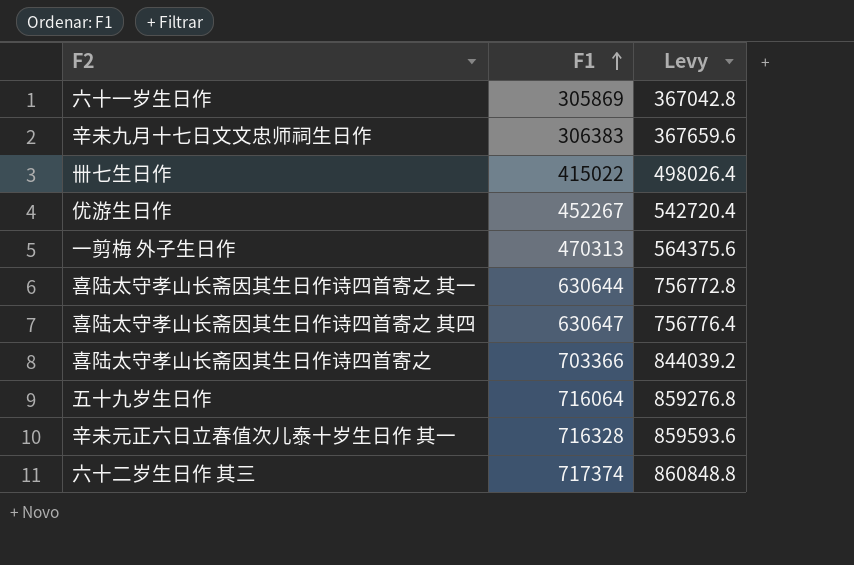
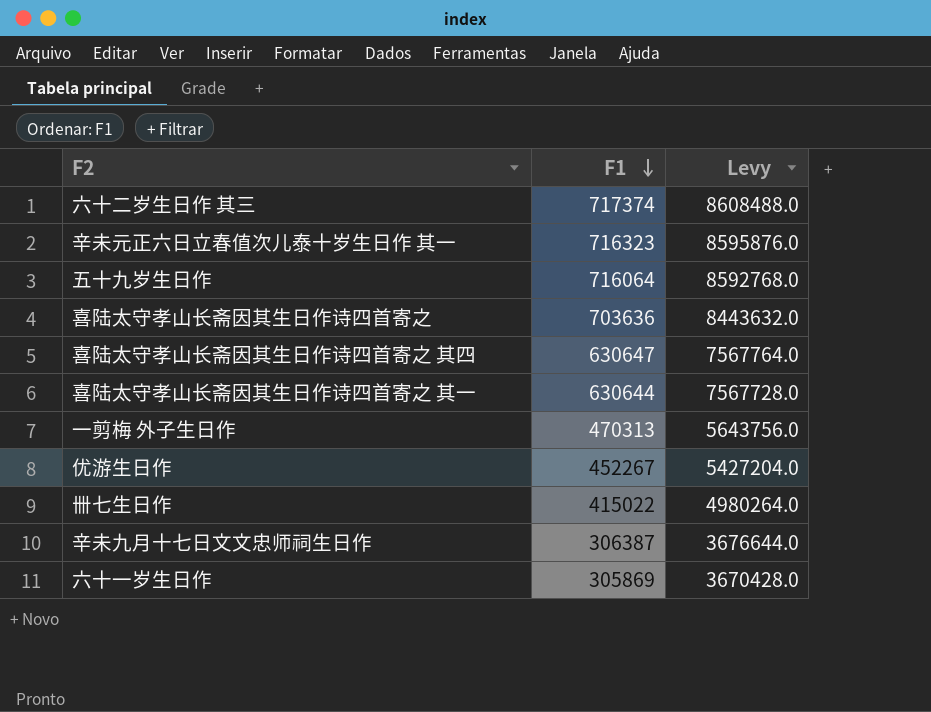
row order: F1 ascending -> F1 descending
column Levy | formula: [F1] * 1.2 -> [F1] * 12
辛未元正六日立春值次儿泰十岁生日作 其一 | F1: 716328 -> 716323
喜陆太守孝山长斋因其生日作诗四首寄之 | F1: 703366 -> 703636
辛未九月十七日文文忠师祠生日作 | F1: 306383 -> 306387

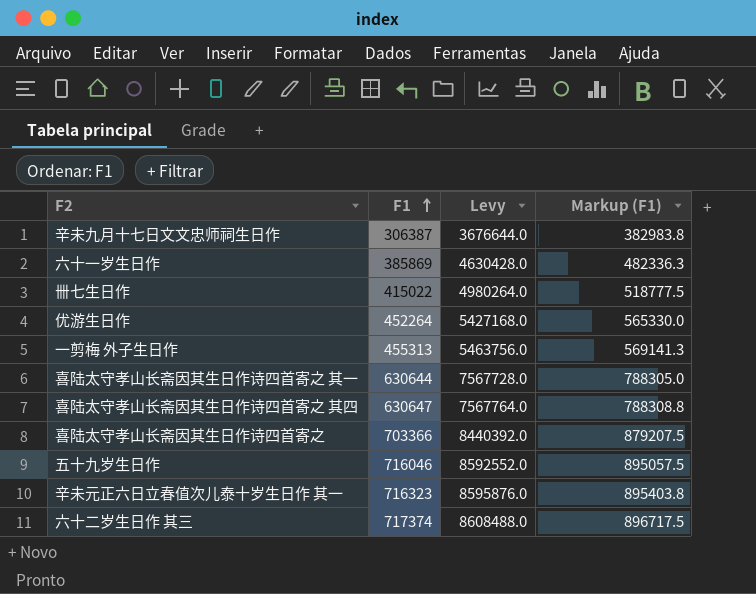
row order: F1 descending -> F1 ascending
column Markup (F1) | formula: none -> [F1] * 1.25
六十一岁生日作 | F1: 305869 -> 385869
六十一岁生日作 | Levy: 3670428.0 -> 4630428.0
优游生日作 | F1: 452267 -> 452264
优游生日作 | Levy: 5427204.0 -> 5427168.0
一剪梅 外子生日作 | F1: 470313 -> 455313
一剪梅 外子生日作 | Levy: 5643756.0 -> 5463756.0
喜陆太守孝山长斋因其生日作诗四首寄之 | F1: 703636 -> 703366
喜陆太守孝山长斋因其生日作诗四首寄之 | Levy: 8443632.0 -> 8440392.0
五十九岁生日作 | F1: 716064 -> 716046
五十九岁生日作 | Levy: 8592768.0 -> 8592552.0

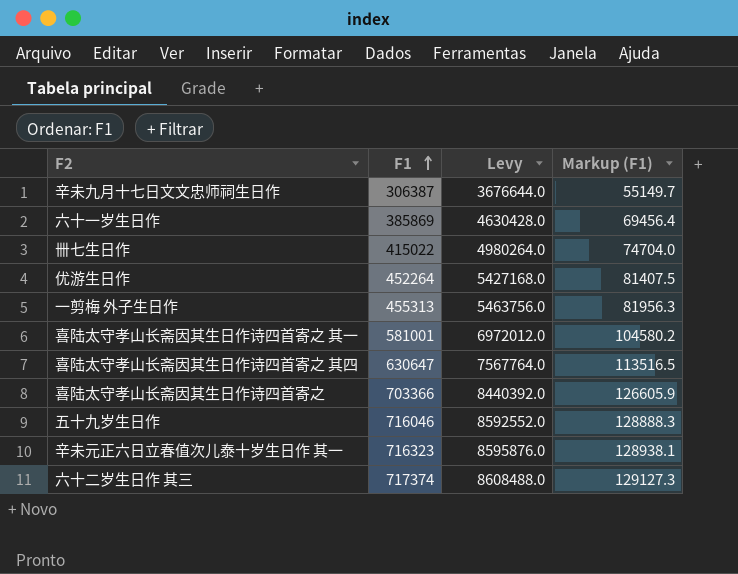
column Markup (F1) | formula: [F1] * 1.25 -> [F1] * 0.18
喜陆太守孝山长斋因其生日作诗四首寄之 其一 | F1: 630644 -> 581001
喜陆太守孝山长斋因其生日作诗四首寄之 其一 | Levy: 7567728.0 -> 6972012.0

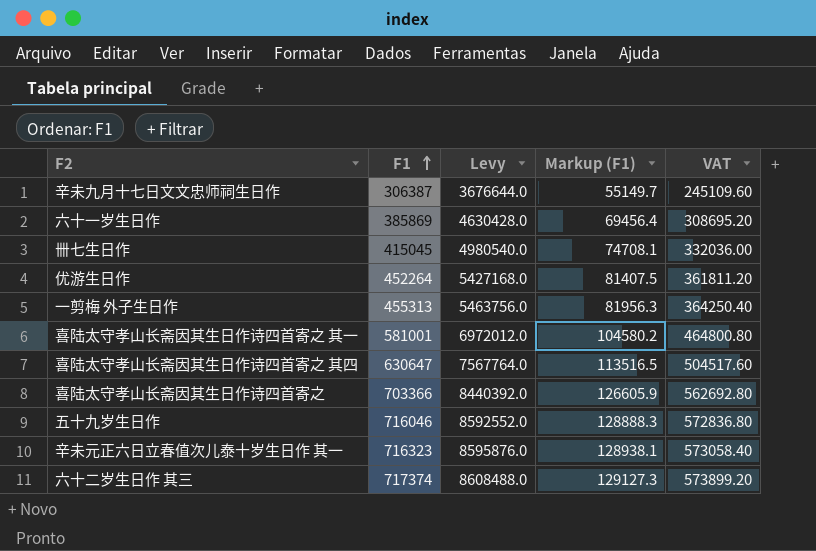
column VAT | formula: none -> [F1] * 0.8
卌七生日作 | F1: 415022 -> 415045
卌七生日作 | Levy: 4980264.0 -> 4980540.0
卌七生日作 | Markup (F1): 74704.0 -> 74708.1

